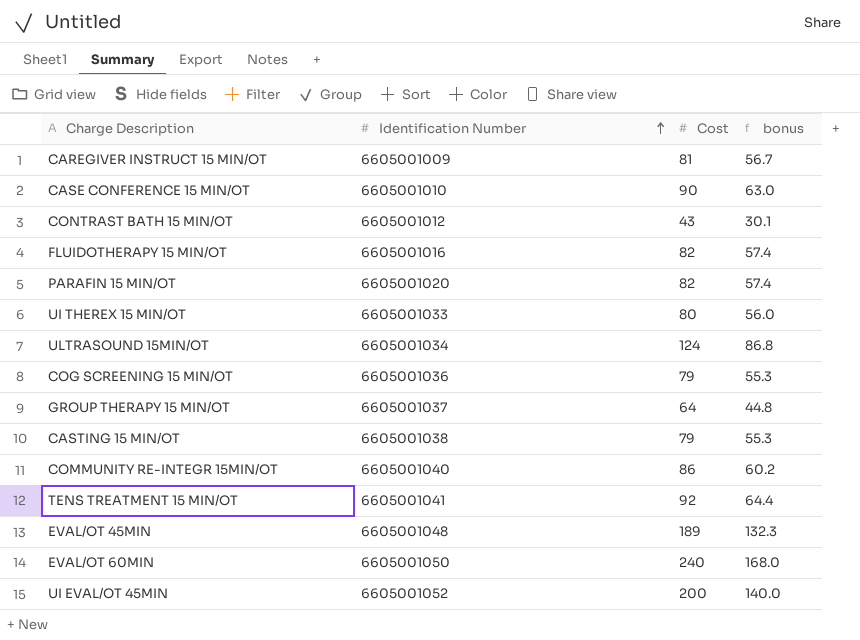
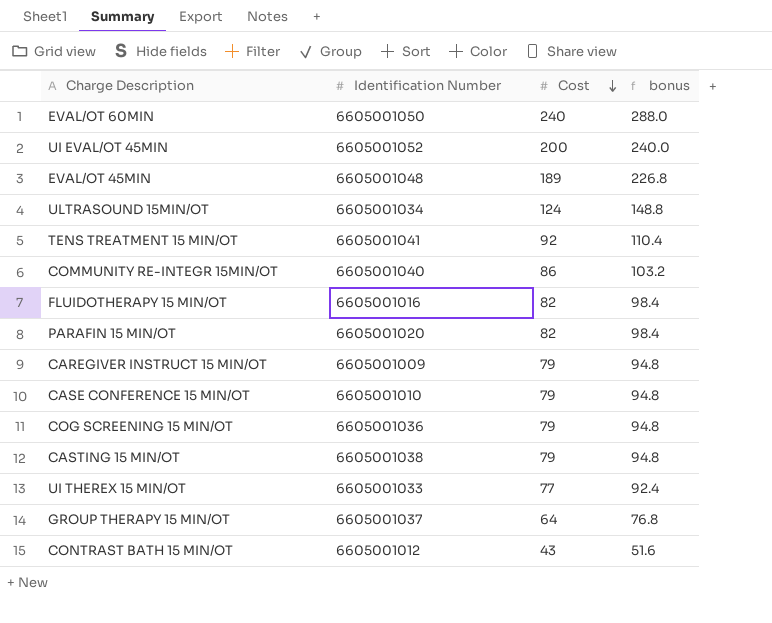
row order: Identification Number ascending -> Cost descending
column bonus | formula: [Cost] * 0.7 -> [Cost] * 1.2
CAREGIVER INSTRUCT 15 MIN/OT | Cost: 81 -> 79
CASE CONFERENCE 15 MIN/OT | Cost: 90 -> 79
UI THEREX 15 MIN/OT | Cost: 80 -> 77

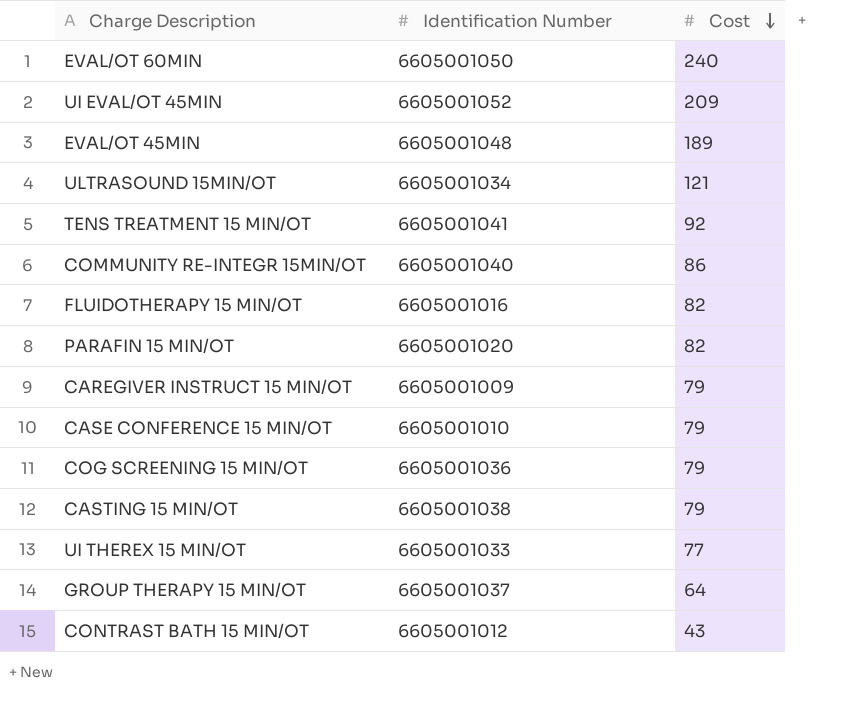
column bonus | formula: [Cost] * 1.2 -> none
UI EVAL/OT 45MIN | Cost: 200 -> 209
ULTRASOUND 15MIN/OT | Cost: 124 -> 121

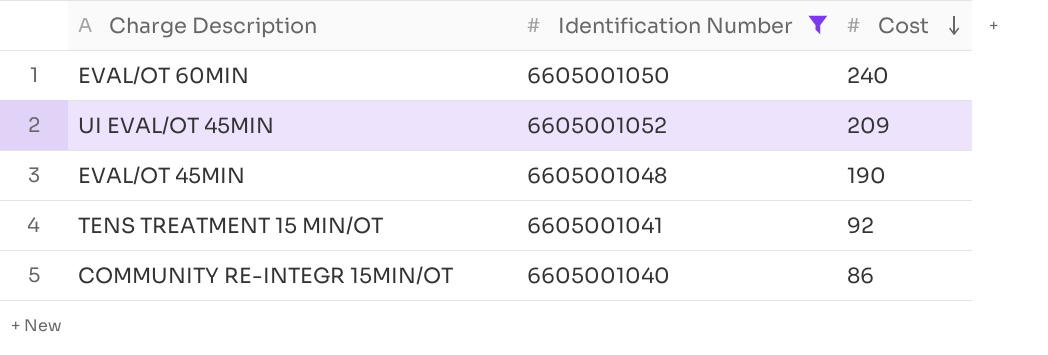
filter: none -> Identification Number >= 6605001040
EVAL/OT 45MIN | Cost: 189 -> 190

